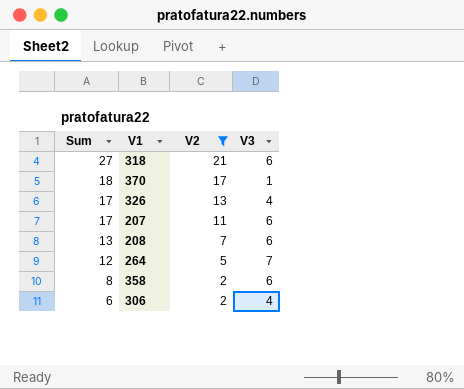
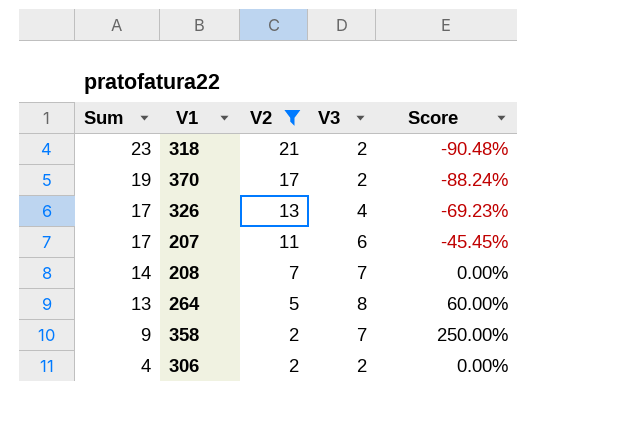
column Score | formula: none -> ([V3] - [V2]) / [V2]
318 | Sum: 27 -> 23
318 | V3: 6 -> 2
370 | Sum: 18 -> 19
370 | V3: 1 -> 2
208 | Sum: 13 -> 14
208 | V3: 6 -> 7
264 | Sum: 12 -> 13
264 | V3: 7 -> 8
358 | Sum: 8 -> 9
358 | V3: 6 -> 7
306 | Sum: 6 -> 4
306 | V3: 4 -> 2

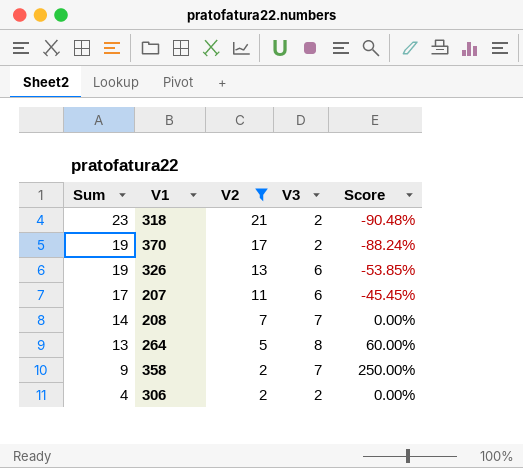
326 | Sum: 17 -> 19
326 | V3: 4 -> 6
326 | Score: -69.23% -> -53.85%

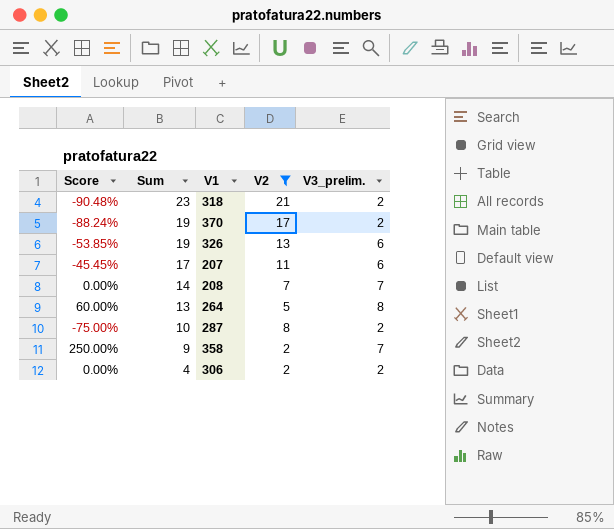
column Score | position: 5 -> 1
column name: V3 -> V3_prelim.
row 287: none -> -75.00% | 10 | 8 | 2

